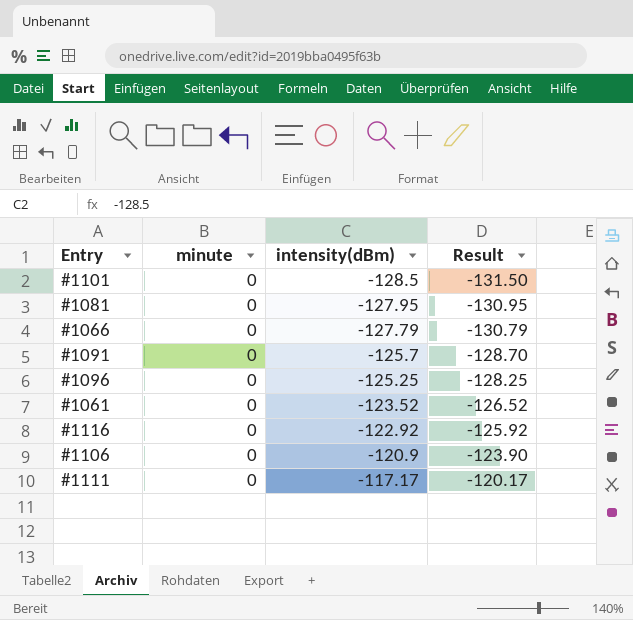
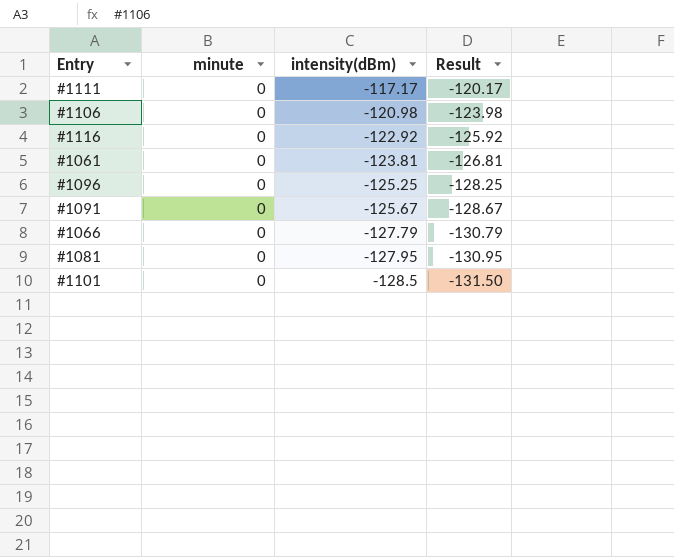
row order: intensity(dBm) ascending -> intensity(dBm) descending
#1106 | intensity(dBm): -120.9 -> -120.98
#1106 | Result: -123.90 -> -123.98
#1061 | intensity(dBm): -123.52 -> -123.81
#1061 | Result: -126.52 -> -126.81
#1091 | intensity(dBm): -125.7 -> -125.67
#1091 | Result: -128.70 -> -128.67

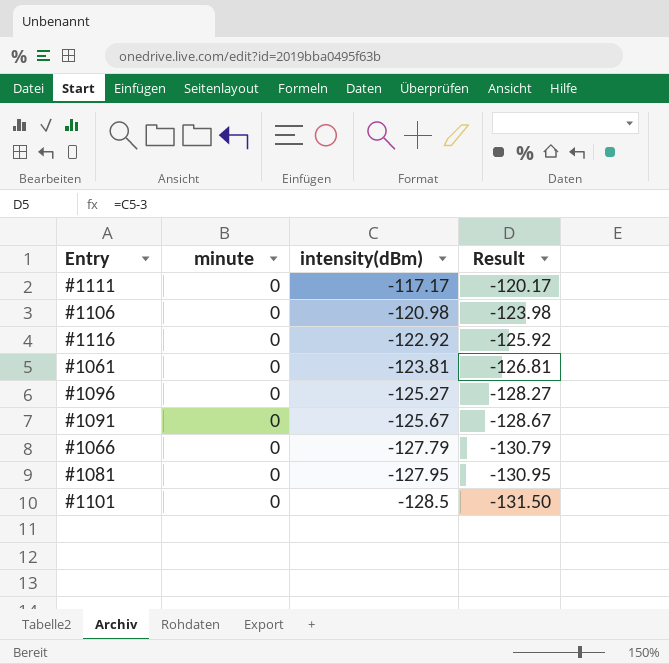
#1096 | intensity(dBm): -125.25 -> -125.27
#1096 | Result: -128.25 -> -128.27

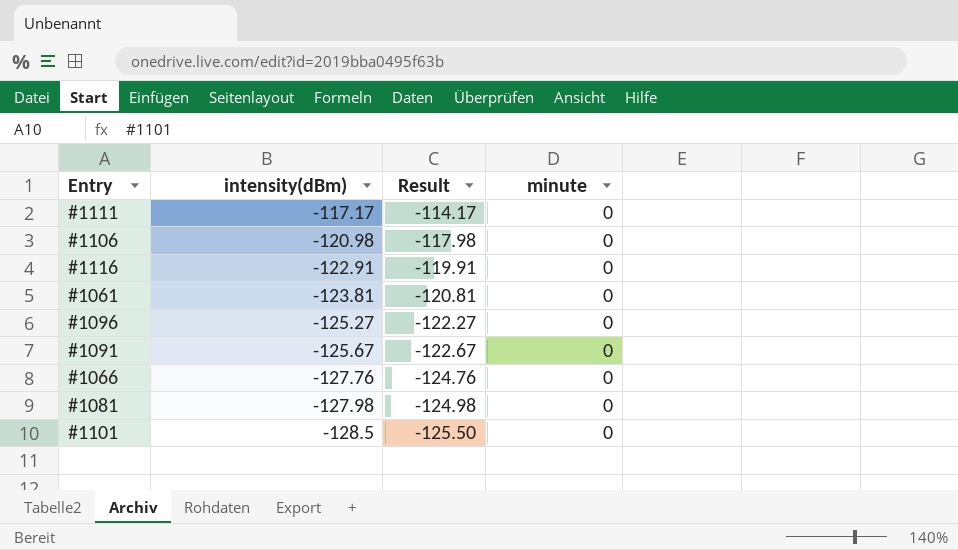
column Result | formula: [intensity(dBm)] - 3 -> [intensity(dBm)] + 3
column minute | position: 2 -> 4
#1116 | intensity(dBm): -122.92 -> -122.91
#1066 | intensity(dBm): -127.79 -> -127.76
#1081 | intensity(dBm): -127.95 -> -127.98

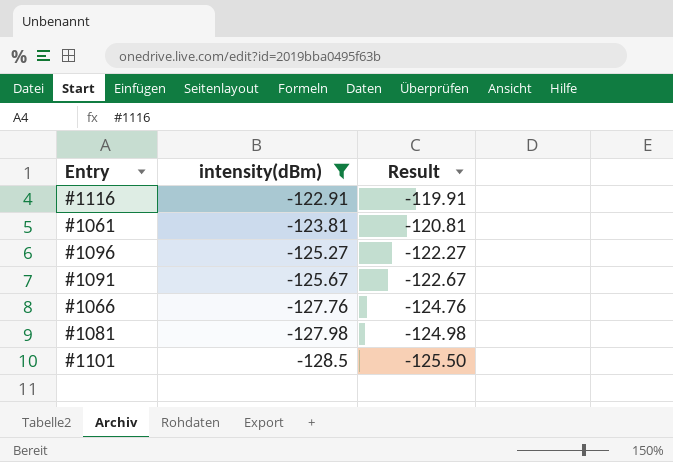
filter: none -> intensity(dBm) <= -122.91
column minute | position: 4 -> none

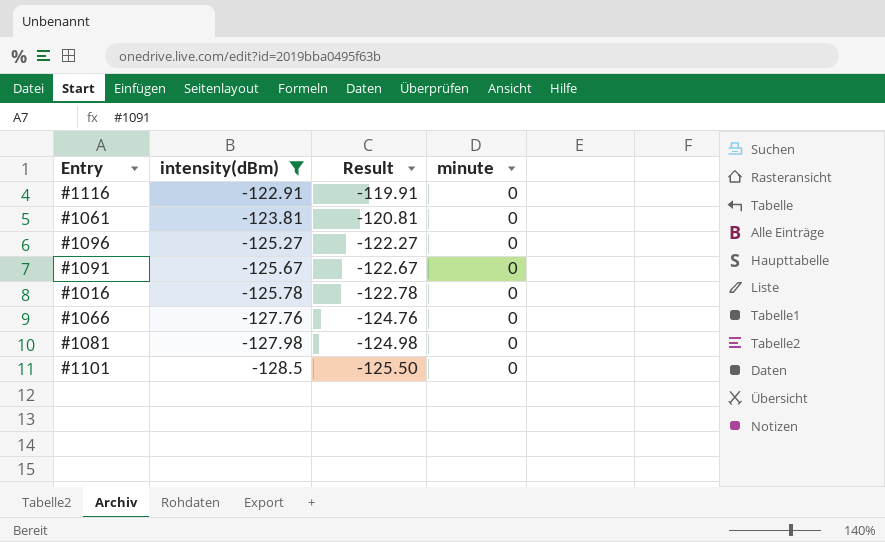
column minute | position: none -> 4
row #1016: none -> -125.78 | -122.78 | 0

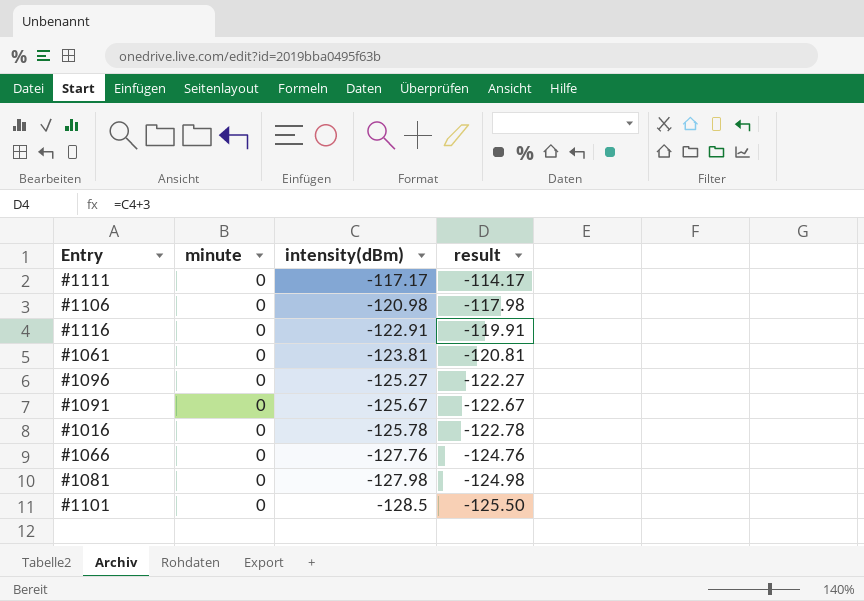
filter: intensity(dBm) <= -122.91 -> none
column minute | position: 4 -> 2
column name: Result -> result

